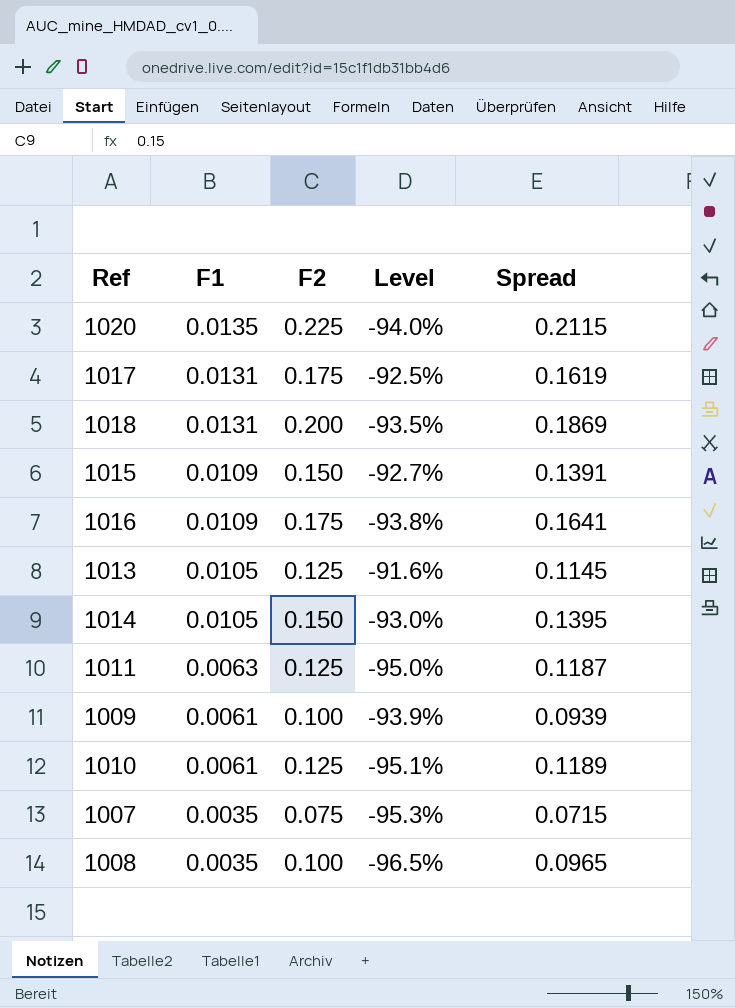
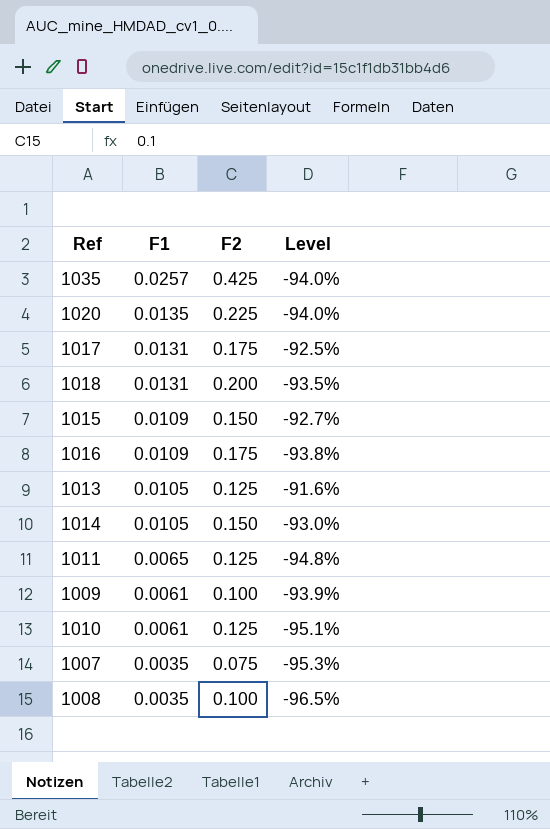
column Spread | formula: [F2] - [F1] -> none
row 1035: none -> 0.0257 | 0.425 | -94.0%
1011 | F1: 0.0063 -> 0.0065
1011 | Level: -95.0% -> -94.8%

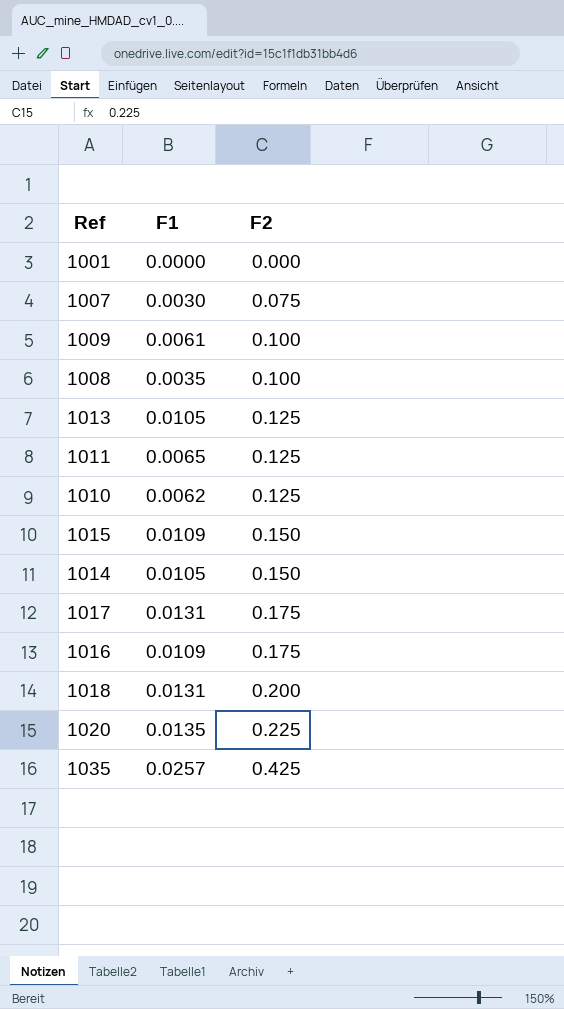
row order: F1 descending -> F2 ascending
column Level | formula: ([F1] - [F2]) / [F2] -> none
row 1001: none -> 0.0000 | 0.000
1007 | F1: 0.0035 -> 0.0030
1010 | F1: 0.0061 -> 0.0062

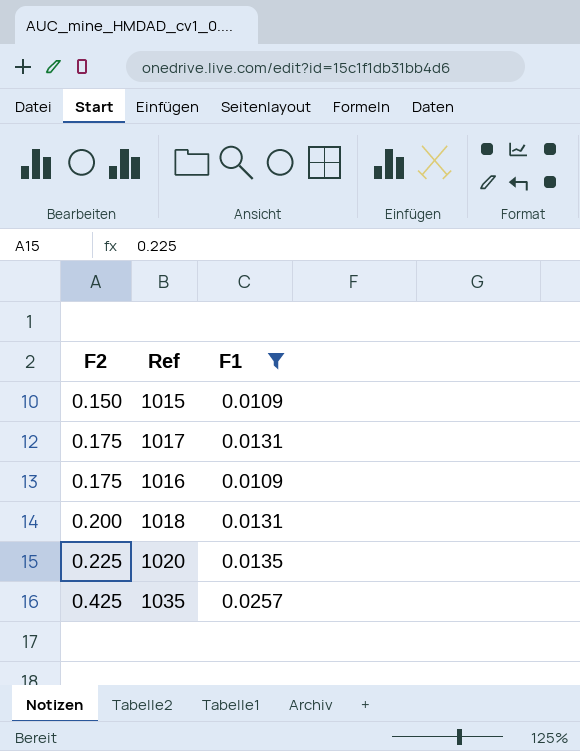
filter: none -> F1 >= 0.0109
column F2 | position: 3 -> 1

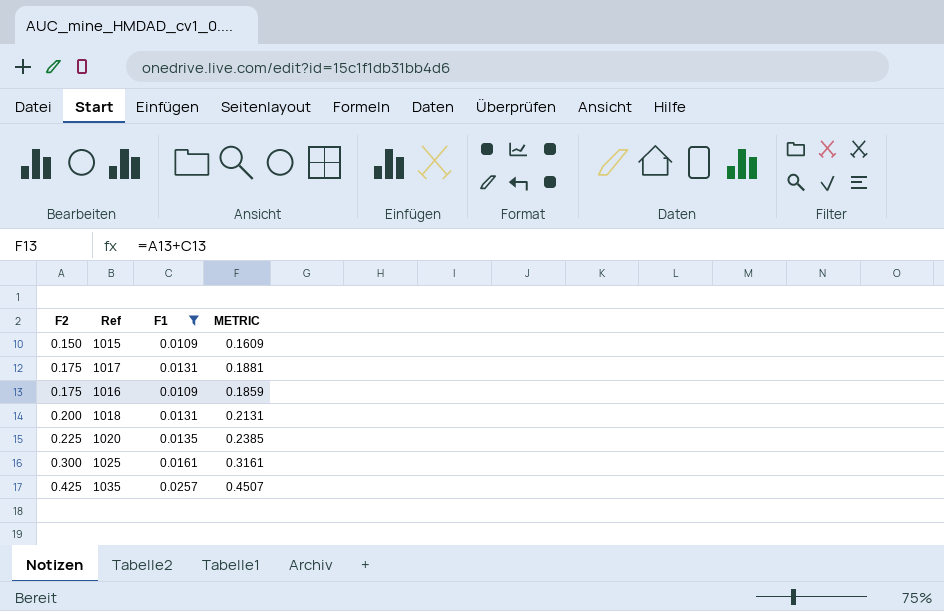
column METRIC | formula: none -> [F2] + [F1]
row 1025: none -> 0.300 | 0.0161 | 0.3161

